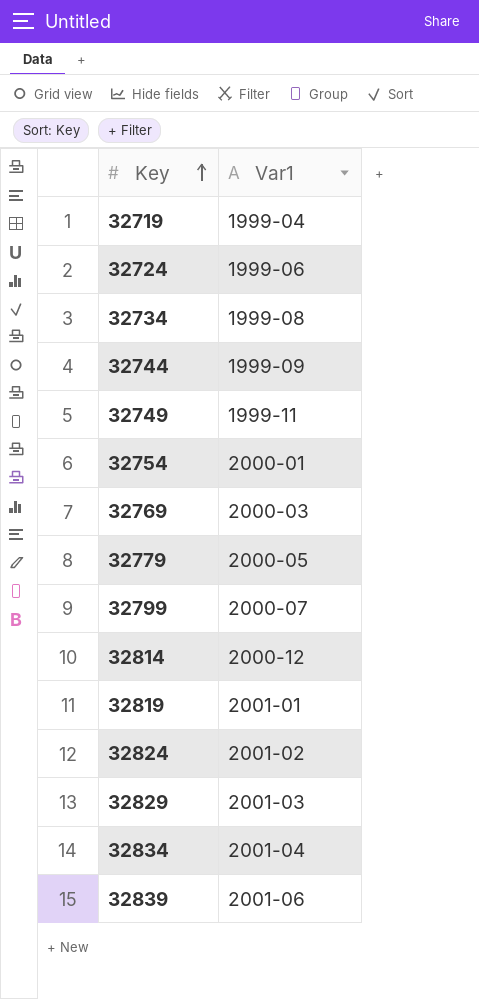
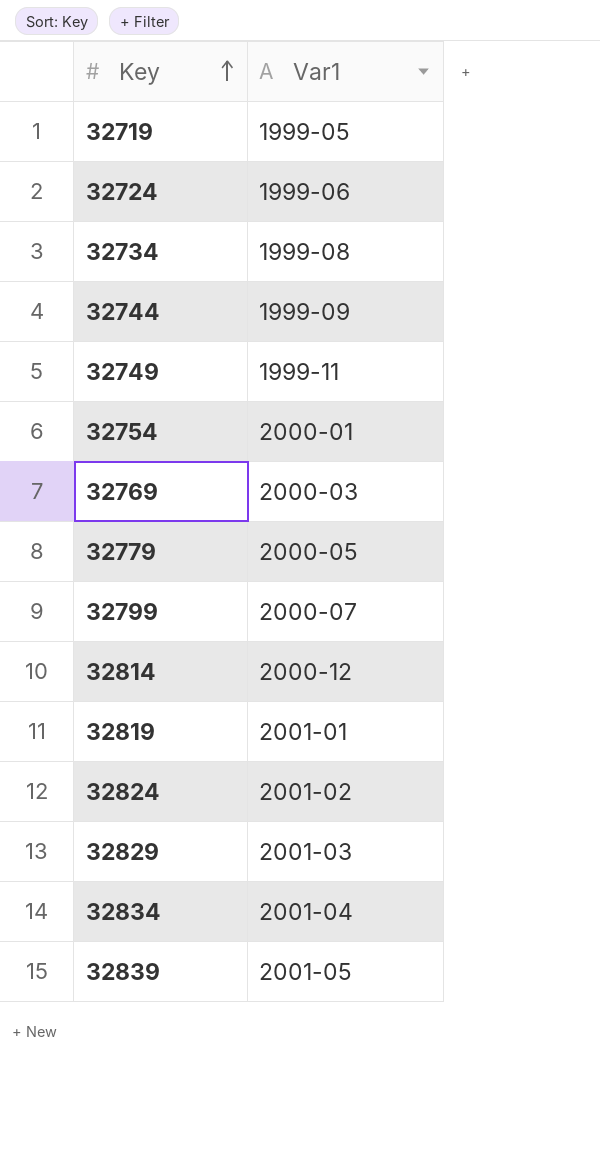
32719 | Var1: 1999-04 -> 1999-05
32839 | Var1: 2001-06 -> 2001-05

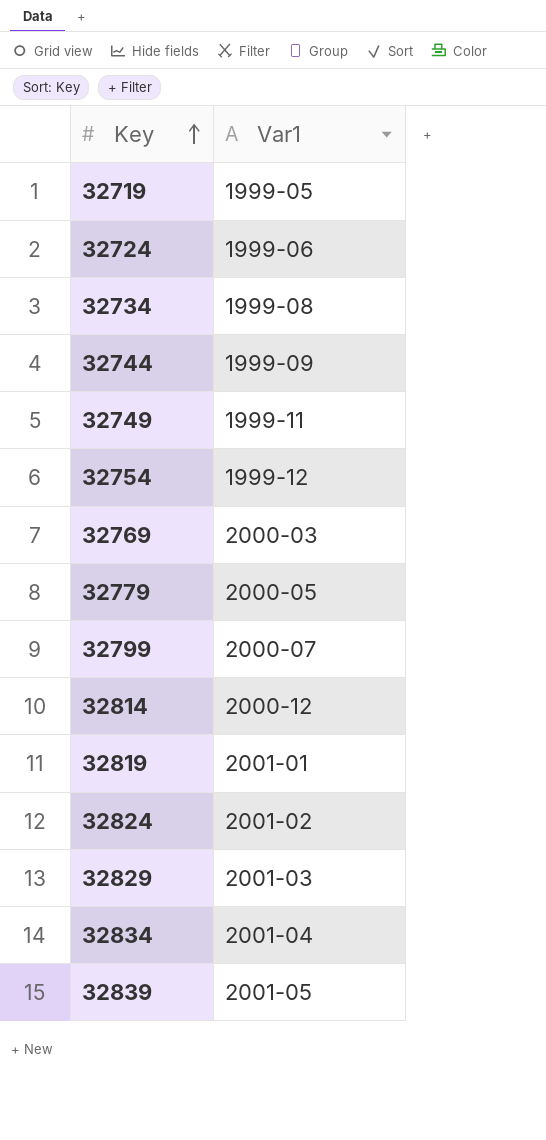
32754 | Var1: 2000-01 -> 1999-12

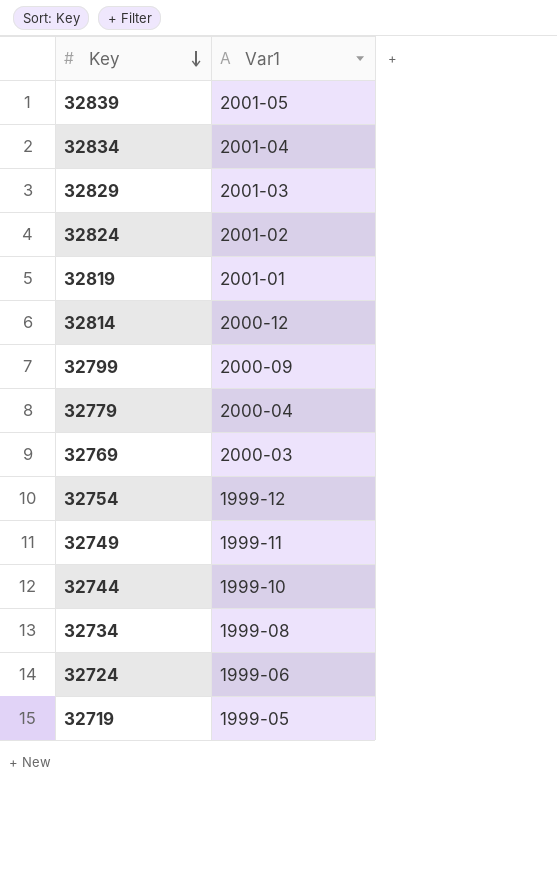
row order: Key ascending -> Key descending
32799 | Var1: 2000-07 -> 2000-09
32779 | Var1: 2000-05 -> 2000-04
32744 | Var1: 1999-09 -> 1999-10

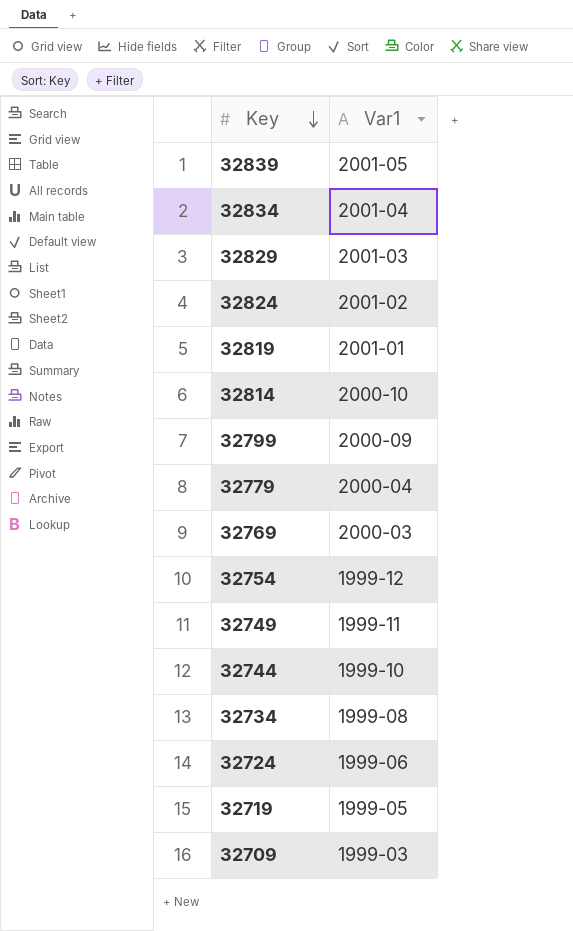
32814 | Var1: 2000-12 -> 2000-10
row 32709: none -> 1999-03

